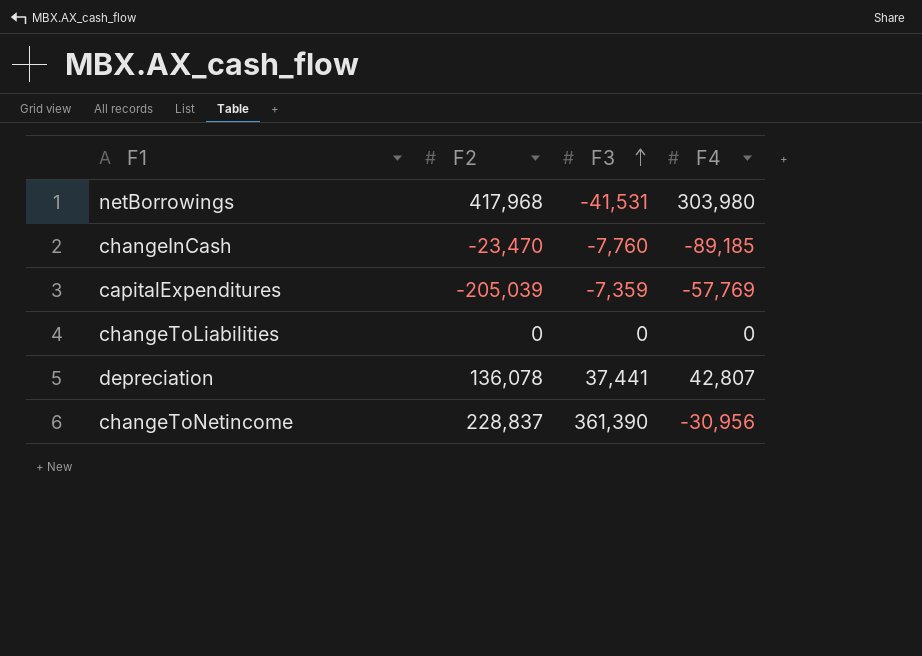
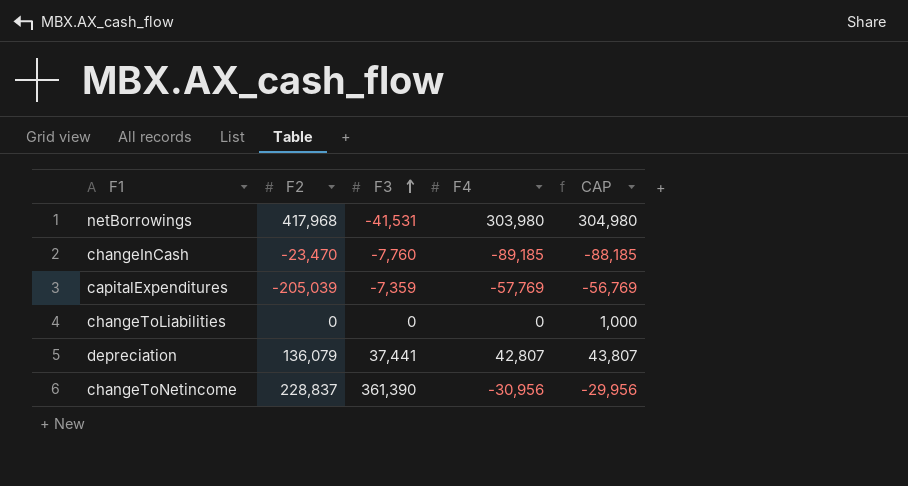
column CAP | formula: none -> [F4] + 1000
depreciation | F2: 136,078 -> 136,079

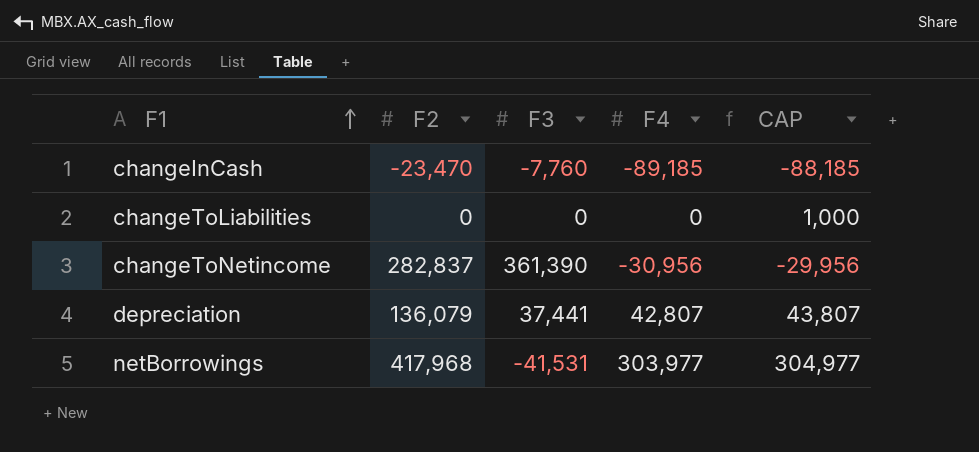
row order: F3 ascending -> F1 ascending
row capitalExpenditures: -205,039 | -7,359 | -57,769 | -56,769 -> none
changeToNetincome | F2: 228,837 -> 282,837
netBorrowings | F4: 303,980 -> 303,977
netBorrowings | CAP: 304,980 -> 304,977

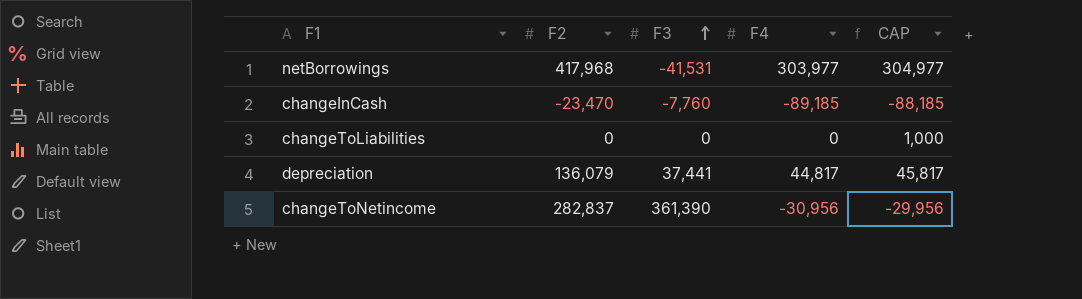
row order: F1 ascending -> F3 ascending
depreciation | F4: 42,807 -> 44,817
depreciation | CAP: 43,807 -> 45,817

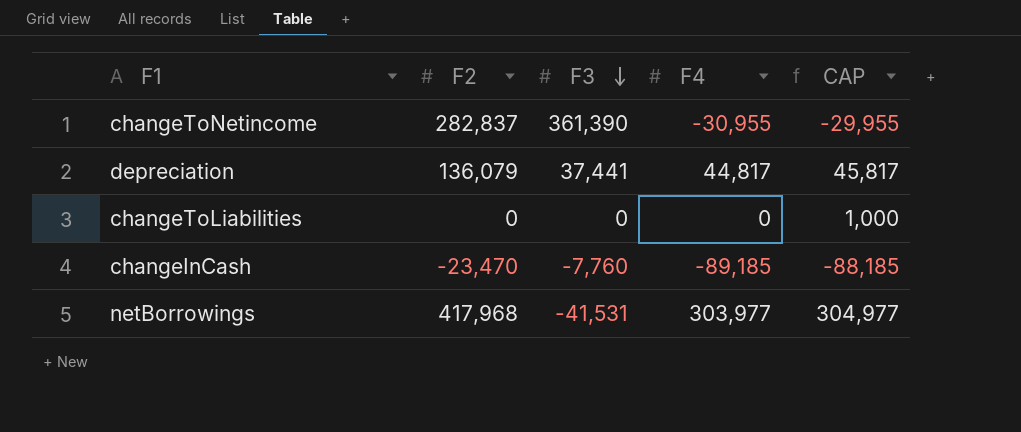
row order: F3 ascending -> F3 descending
changeToNetincome | F4: -30,956 -> -30,955
changeToNetincome | CAP: -29,956 -> -29,955

